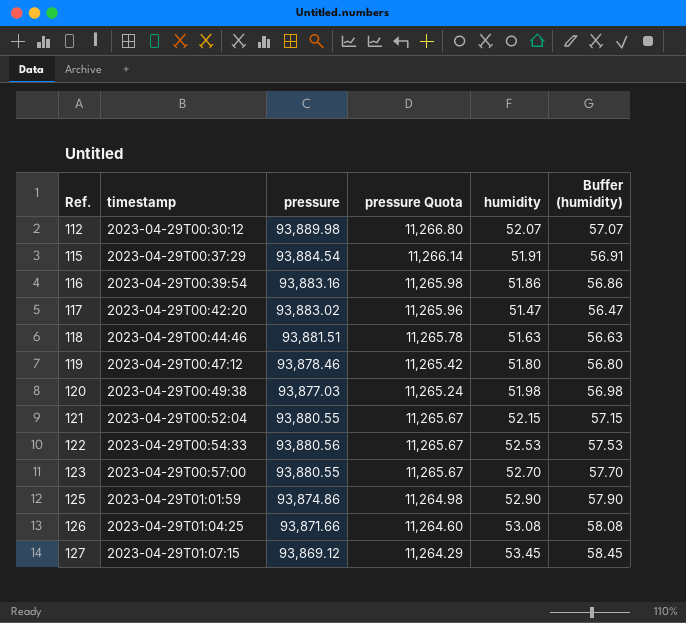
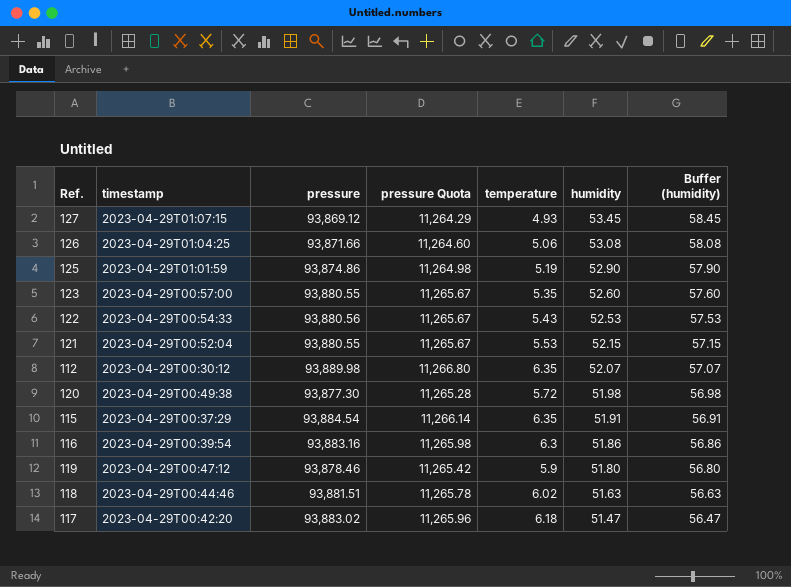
row order: Ref. ascending -> humidity descending
column temperature | position: none -> 5
123 | humidity: 52.70 -> 52.60
123 | Buffer (humidity): 57.70 -> 57.60
120 | pressure: 93,877.03 -> 93,877.30
120 | pressure Quota: 11,265.24 -> 11,265.28

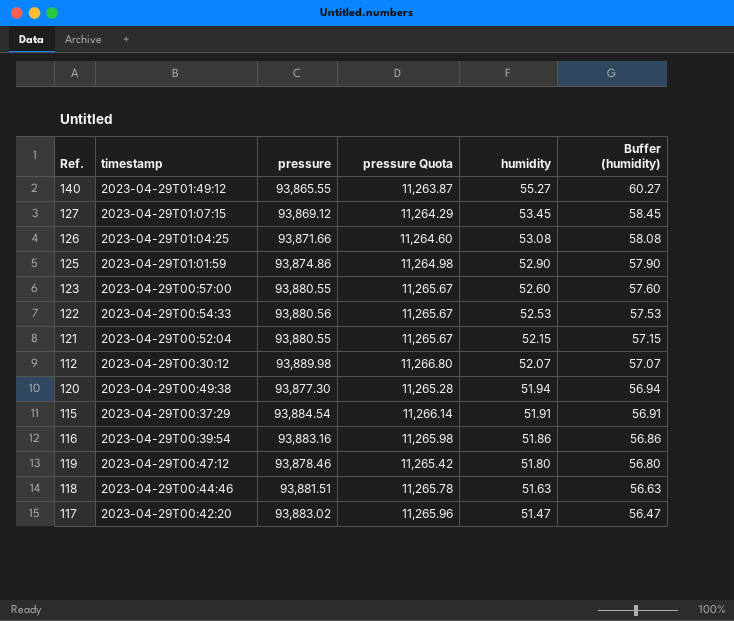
column temperature | position: 5 -> none
row 140: none -> 2023-04-29T01:49:12 | 93,865.55 | 11,263.87 | 55.27 | 60.27
120 | humidity: 51.98 -> 51.94
120 | Buffer (humidity): 56.98 -> 56.94

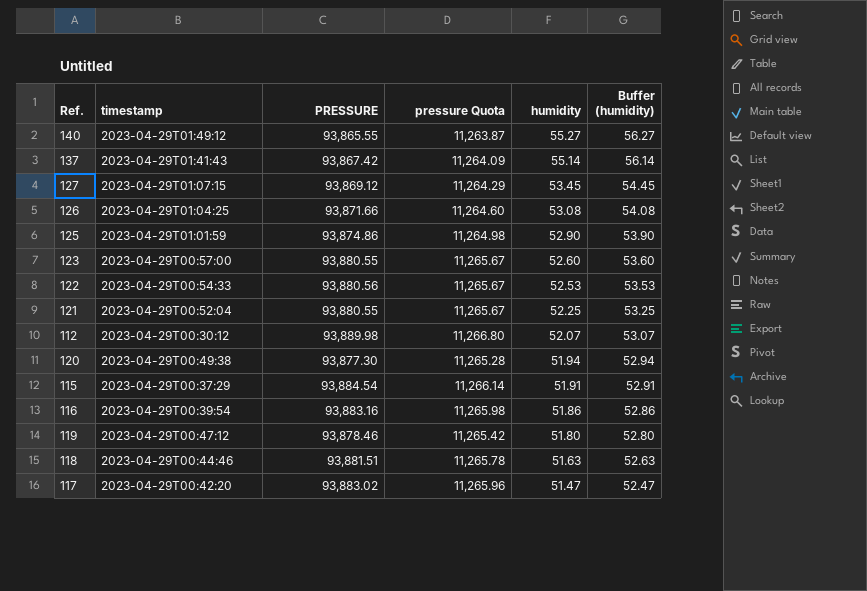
column name: pressure -> PRESSURE
column Buffer (humidity) | formula: [humidity] + 5 -> [humidity] + 1
row 137: none -> 2023-04-29T01:41:43 | 93,867.42 | 11,264.09 | 55.14 | 56.14
121 | humidity: 52.15 -> 52.25

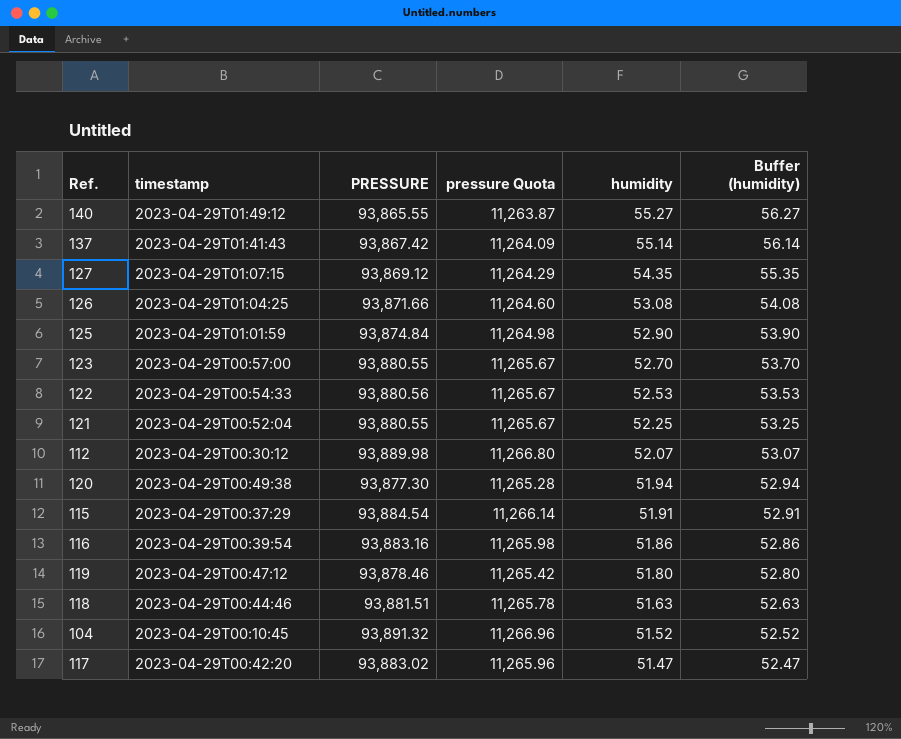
127 | humidity: 53.45 -> 54.35
127 | Buffer (humidity): 54.45 -> 55.35
125 | PRESSURE: 93,874.86 -> 93,874.84
123 | humidity: 52.60 -> 52.70
123 | Buffer (humidity): 53.60 -> 53.70
row 104: none -> 2023-04-29T00:10:45 | 93,891.32 | 11,266.96 | 51.52 | 52.52

